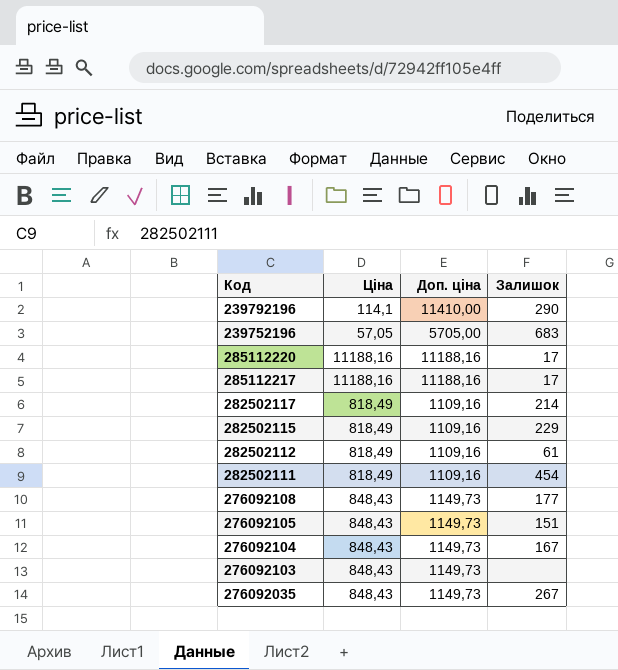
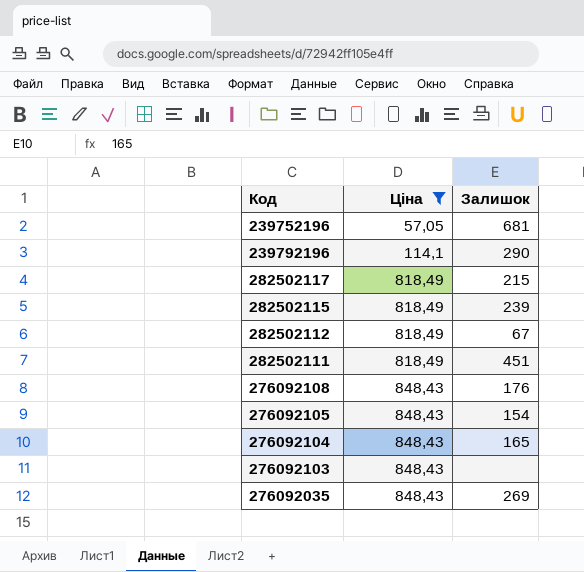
filter: none -> Ціна != 11188,16
row order: none -> Ціна ascending
column Доп. ціна | position: 3 -> none
239752196 | Залишок: 683 -> 681
282502117 | Залишок: 214 -> 215
282502115 | Залишок: 229 -> 239
282502112 | Залишок: 61 -> 67
282502111 | Залишок: 454 -> 451
276092108 | Залишок: 177 -> 176
276092105 | Залишок: 151 -> 154
276092104 | Залишок: 167 -> 165
276092035 | Залишок: 267 -> 269

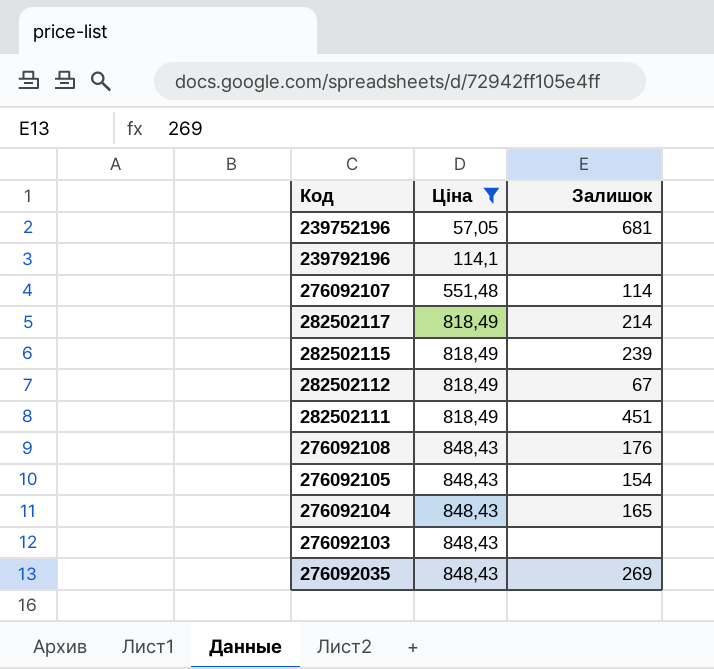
239792196 | Залишок: 290 -> none
row 276092107: none -> 551,48 | 114
282502117 | Залишок: 215 -> 214

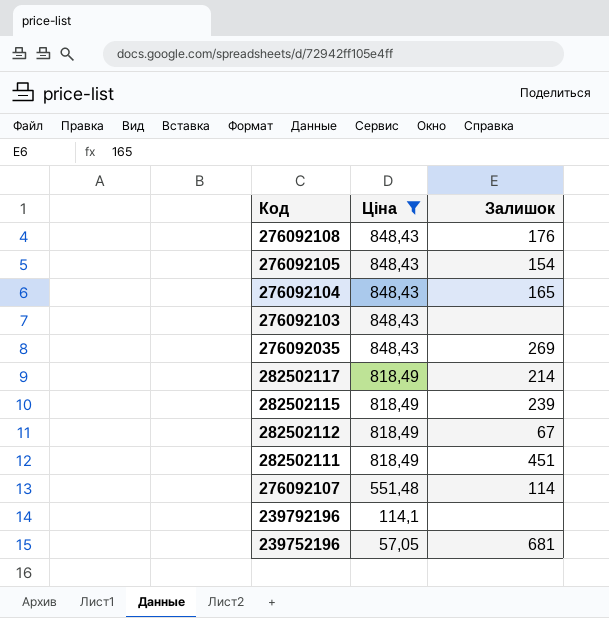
row order: Ціна ascending -> Ціна descending

